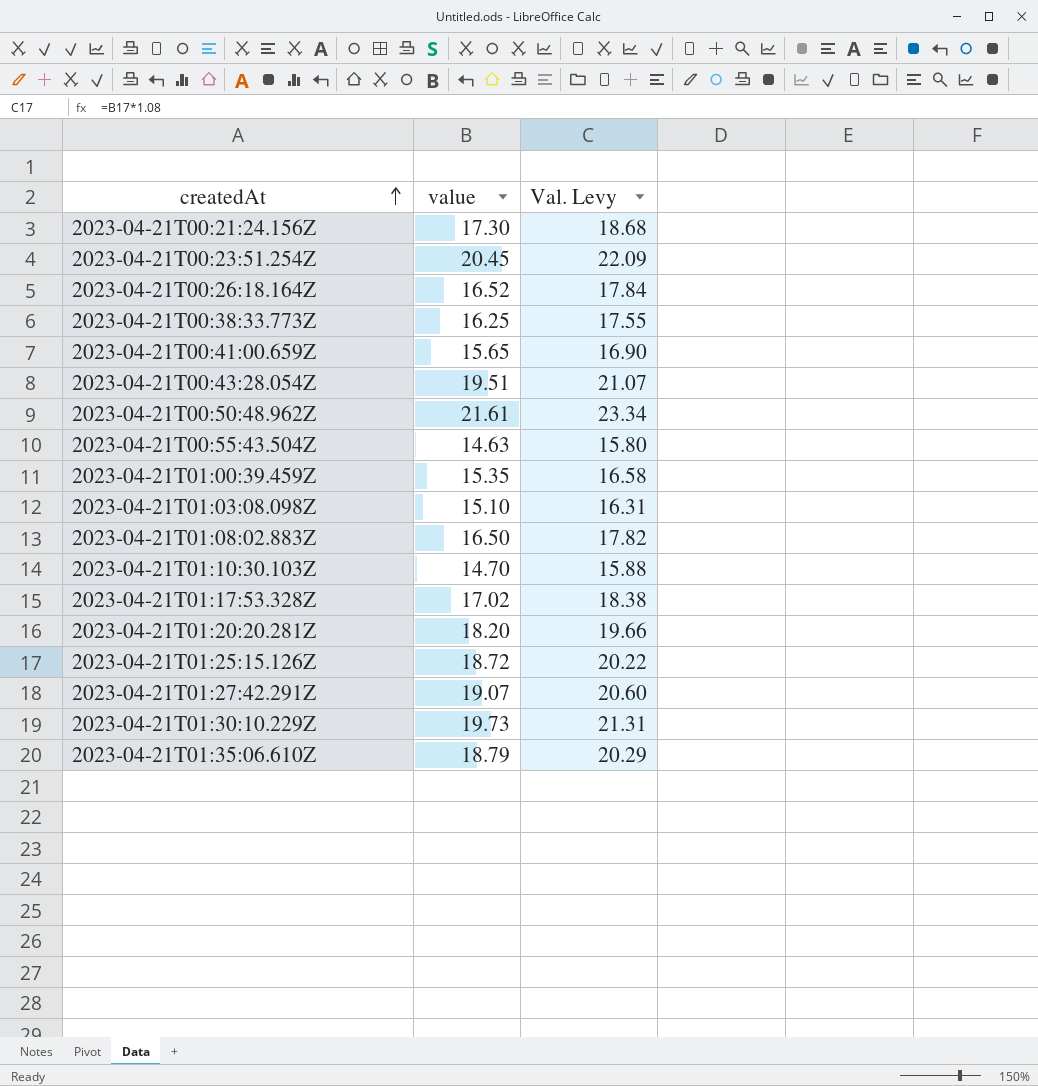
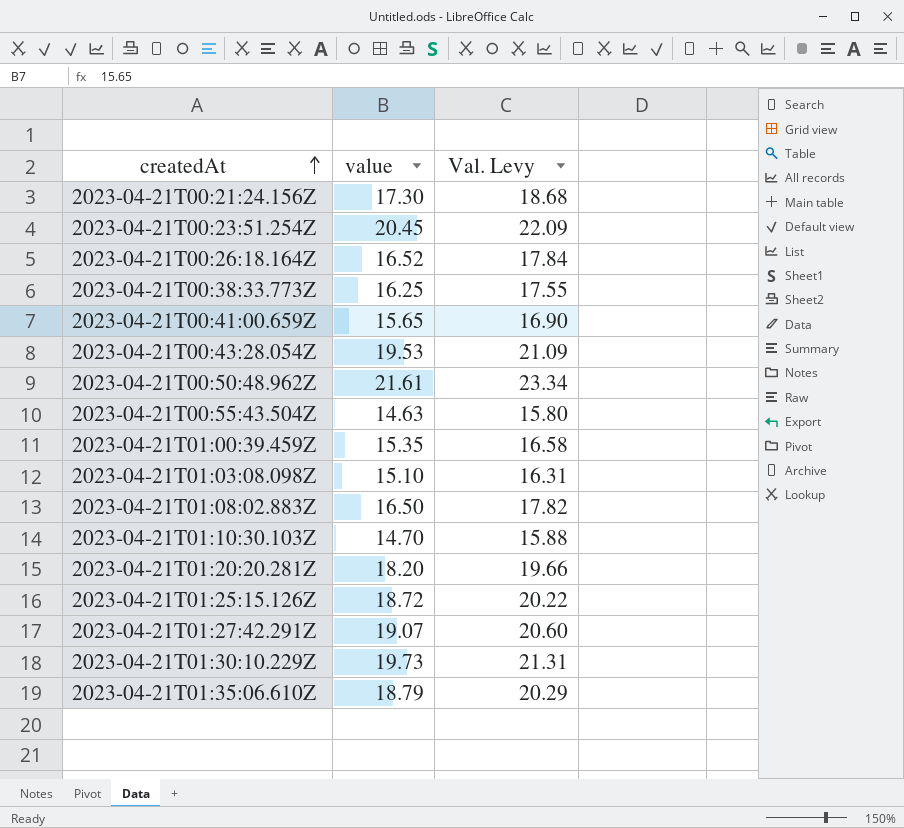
row 2023-04-21T01:17:53.328Z: 17.02 | 18.38 -> none
2023-04-21T00:43:28.054Z | value: 19.51 -> 19.53
2023-04-21T00:43:28.054Z | Val. Levy: 21.07 -> 21.09

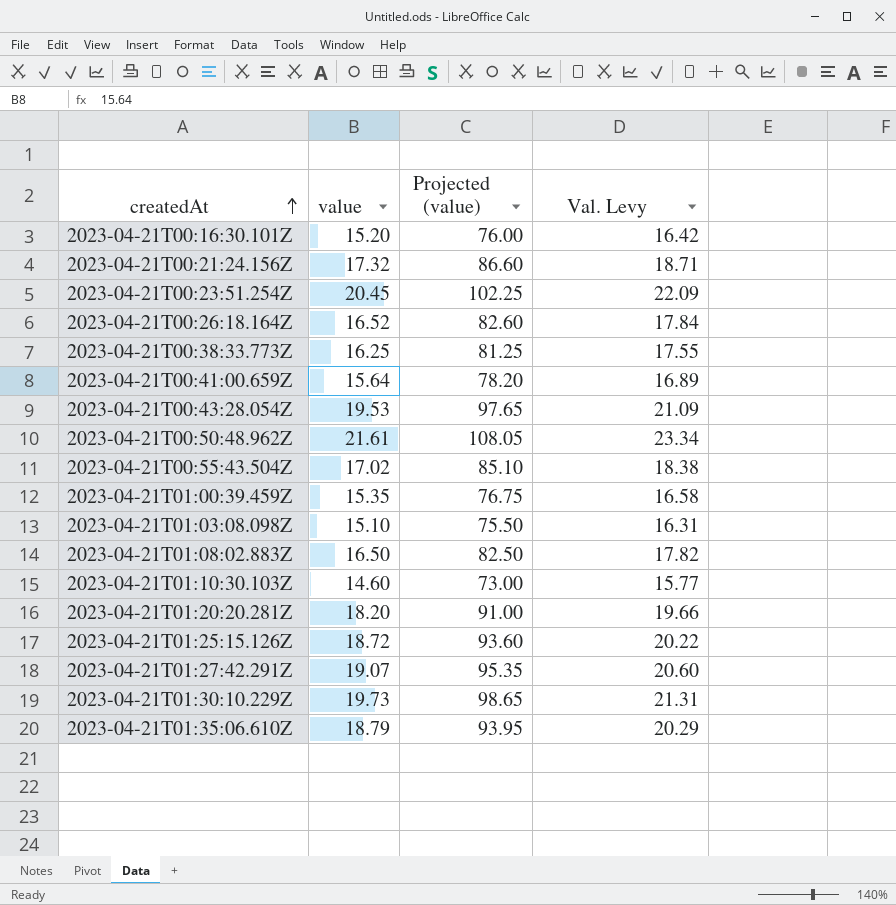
column Projected (value) | formula: none -> [value] * 5
row 2023-04-21T00:16:30.101Z: none -> 15.20 | 76.00 | 16.42
2023-04-21T00:21:24.156Z | value: 17.30 -> 17.32
2023-04-21T00:21:24.156Z | Val. Levy: 18.68 -> 18.71
2023-04-21T00:41:00.659Z | value: 15.65 -> 15.64
2023-04-21T00:41:00.659Z | Val. Levy: 16.90 -> 16.89
2023-04-21T00:55:43.504Z | value: 14.63 -> 17.02
2023-04-21T00:55:43.504Z | Val. Levy: 15.80 -> 18.38
2023-04-21T01:10:30.103Z | value: 14.70 -> 14.60
2023-04-21T01:10:30.103Z | Val. Levy: 15.88 -> 15.77

